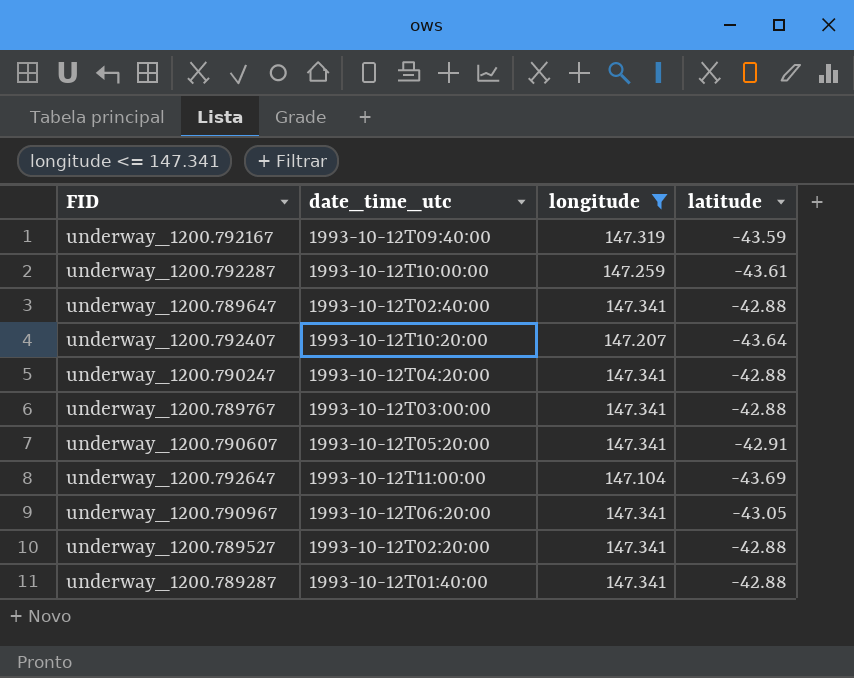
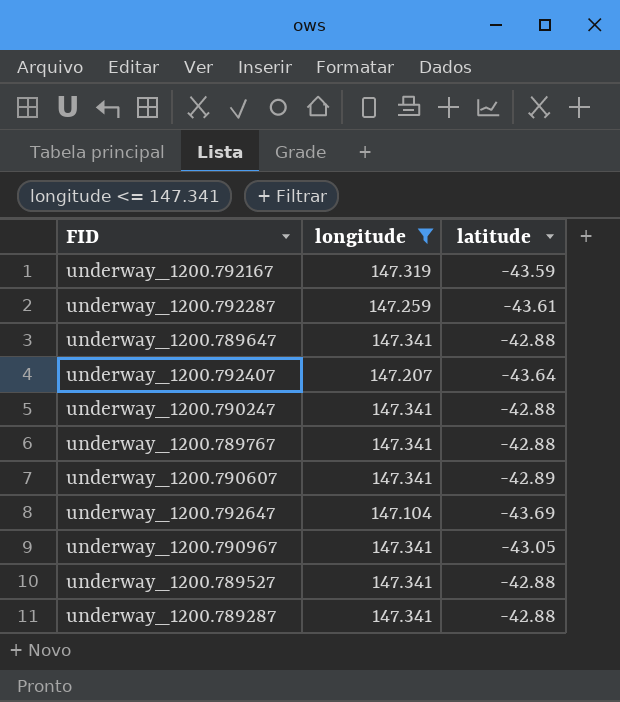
column date_time_utc | position: 2 -> none
underway_1200.790607 | latitude: -42.91 -> -42.89

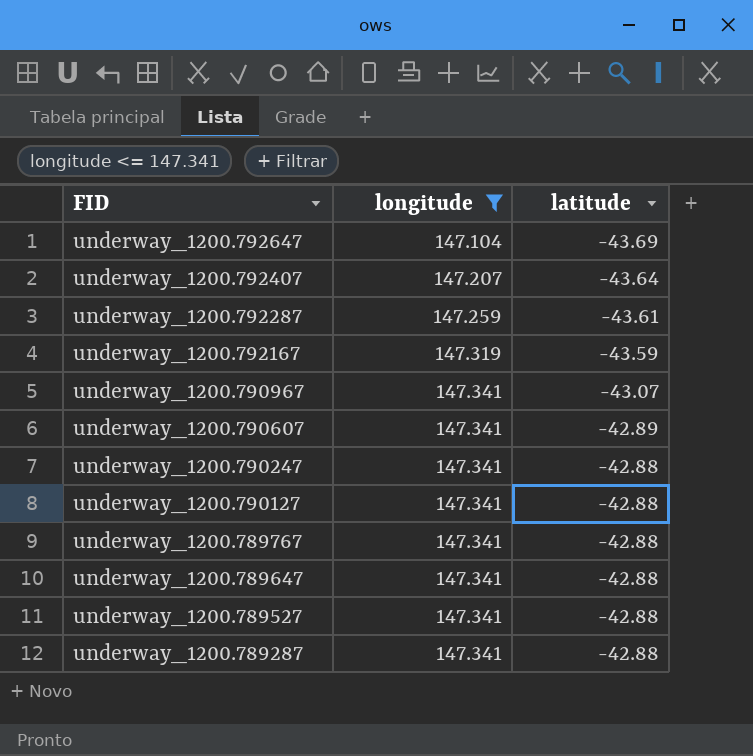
row order: none -> FID descending
underway_1200.790967 | latitude: -43.05 -> -43.07
row underway_1200.790127: none -> 147.341 | -42.88

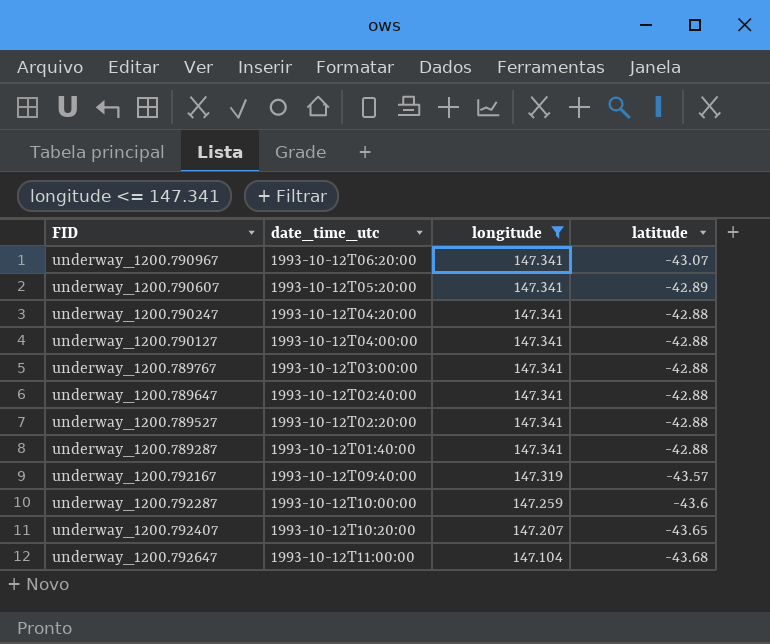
row order: FID descending -> longitude descending
column date_time_utc | position: none -> 2
underway_1200.792167 | latitude: -43.59 -> -43.57
underway_1200.792287 | latitude: -43.61 -> -43.6
underway_1200.792407 | latitude: -43.64 -> -43.65
underway_1200.792647 | latitude: -43.69 -> -43.68

